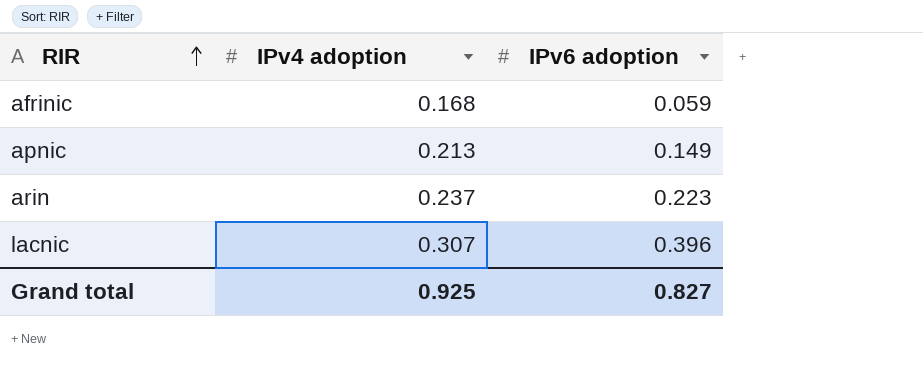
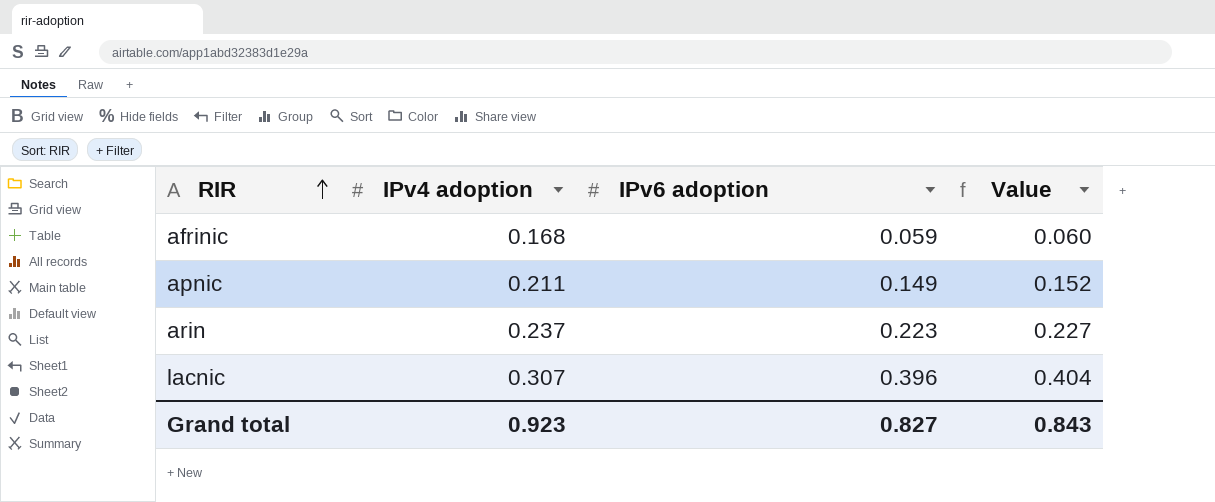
column Value | formula: none -> [IPv6 adoption] * 1.02
apnic | IPv4 adoption: 0.213 -> 0.211
Grand total | IPv4 adoption: 0.925 -> 0.923

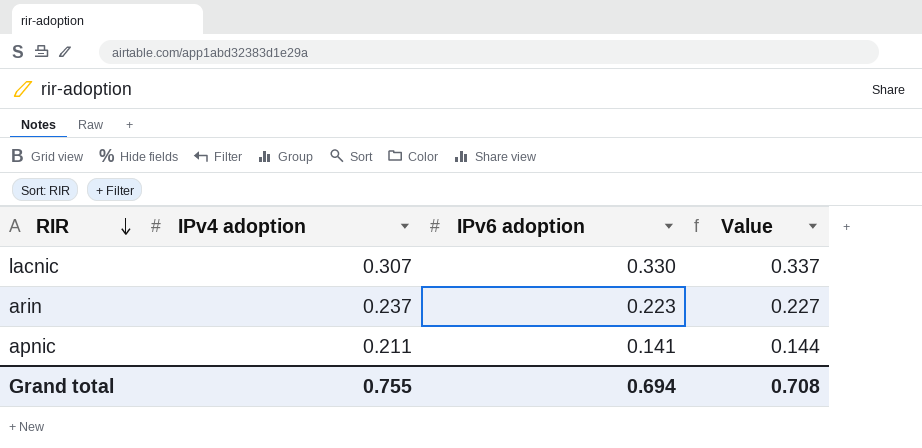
row order: RIR ascending -> RIR descending
row afrinic: 0.168 | 0.059 | 0.060 -> none
lacnic | IPv6 adoption: 0.396 -> 0.330
lacnic | Value: 0.404 -> 0.337
apnic | IPv6 adoption: 0.149 -> 0.141
apnic | Value: 0.152 -> 0.144
Grand total | IPv4 adoption: 0.923 -> 0.755
Grand total | IPv6 adoption: 0.827 -> 0.694
Grand total | Value: 0.843 -> 0.708

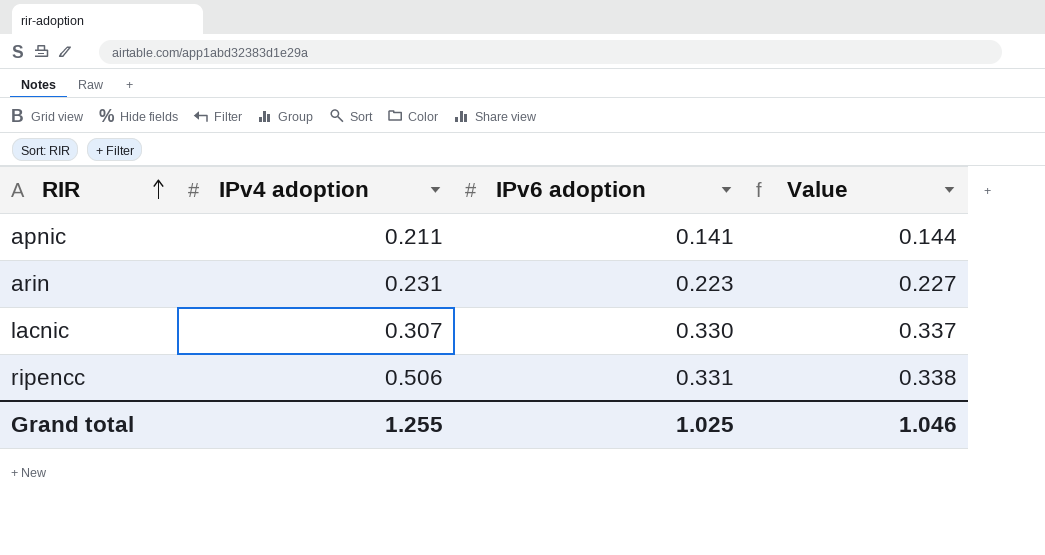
row order: RIR descending -> RIR ascending
arin | IPv4 adoption: 0.237 -> 0.231
row ripencc: none -> 0.506 | 0.331 | 0.338
Grand total | IPv4 adoption: 0.755 -> 1.255
Grand total | IPv6 adoption: 0.694 -> 1.025
Grand total | Value: 0.708 -> 1.046

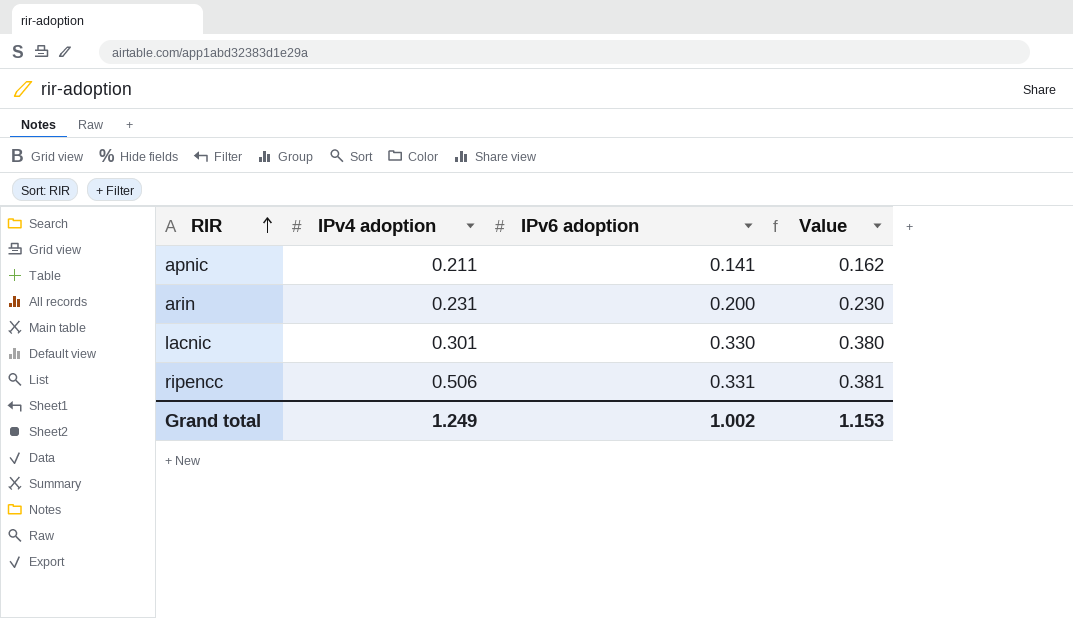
column Value | formula: [IPv6 adoption] * 1.02 -> [IPv6 adoption] * 1.15
arin | IPv6 adoption: 0.223 -> 0.200
lacnic | IPv4 adoption: 0.307 -> 0.301
Grand total | IPv4 adoption: 1.255 -> 1.249
Grand total | IPv6 adoption: 1.025 -> 1.002
Grand total | Value: 1.046 -> 1.153

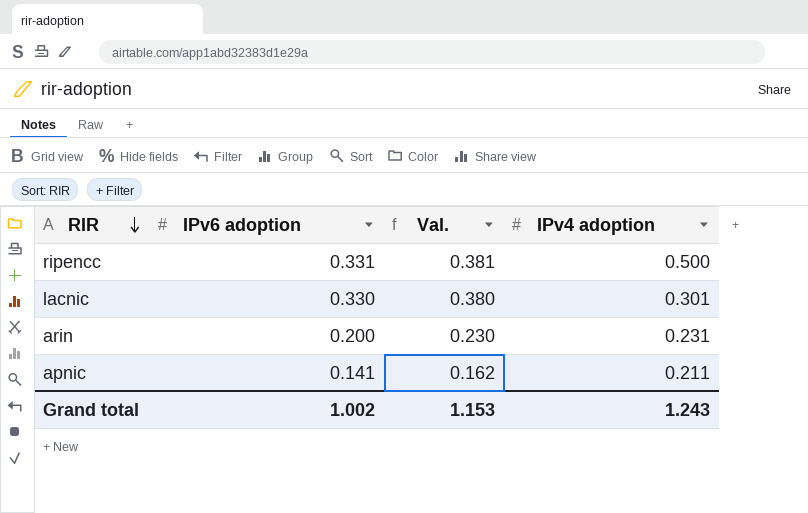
row order: RIR ascending -> RIR descending
column name: Value -> Val.
column IPv4 adoption | position: 2 -> 4
ripencc | IPv4 adoption: 0.506 -> 0.500
Grand total | IPv4 adoption: 1.249 -> 1.243

